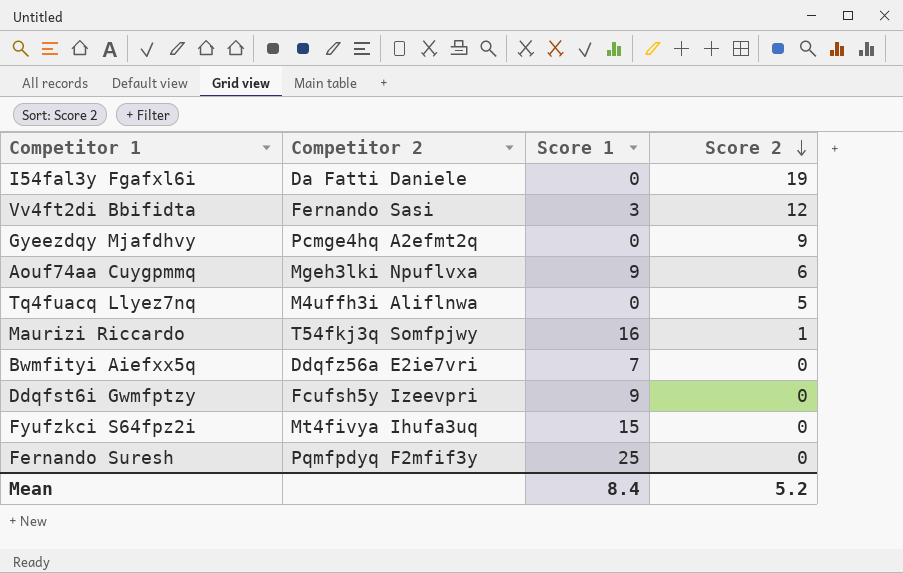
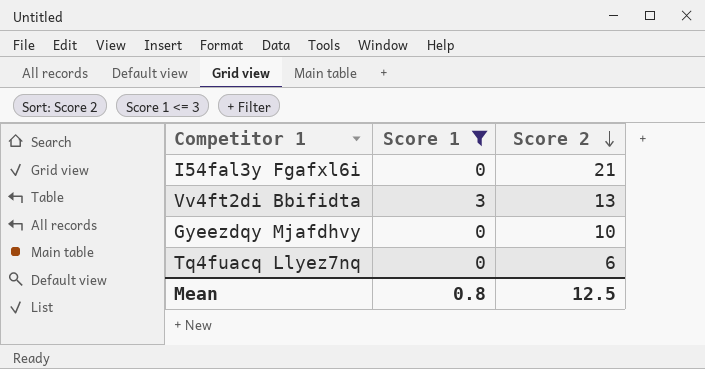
filter: none -> Score 1 <= 3
column Competitor 2 | position: 2 -> none
I54fal3y Fgafxl6i | Score 2: 19 -> 21
Vv4ft2di Bbifidta | Score 2: 12 -> 13
Gyeezdqy Mjafdhvy | Score 2: 9 -> 10
Tq4fuacq Llyez7nq | Score 2: 5 -> 6
Mean | Score 1: 8.4 -> 0.8
Mean | Score 2: 5.2 -> 12.5

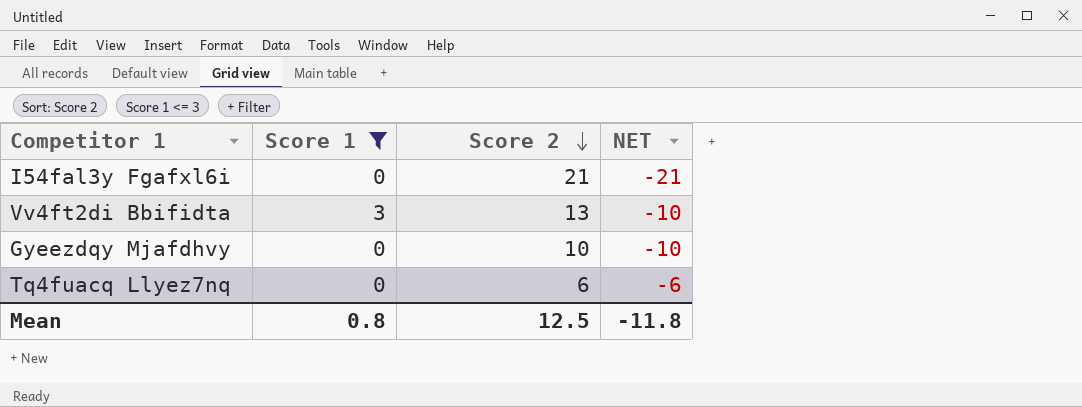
column NET | formula: none -> [Score 1] - [Score 2]

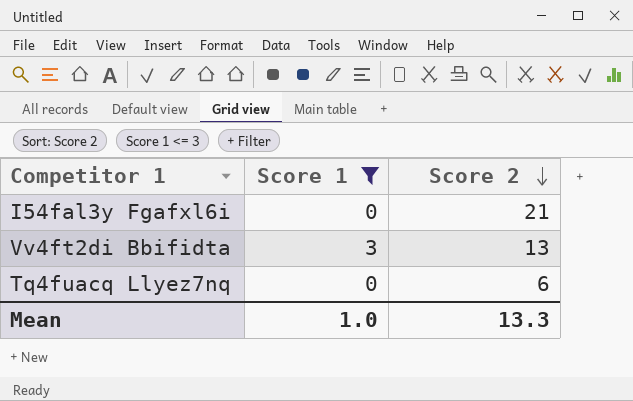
column NET | formula: [Score 1] - [Score 2] -> none
row Gyeezdqy Mjafdhvy: 0 | 10 | -10 -> none
Mean | Score 1: 0.8 -> 1.0
Mean | Score 2: 12.5 -> 13.3

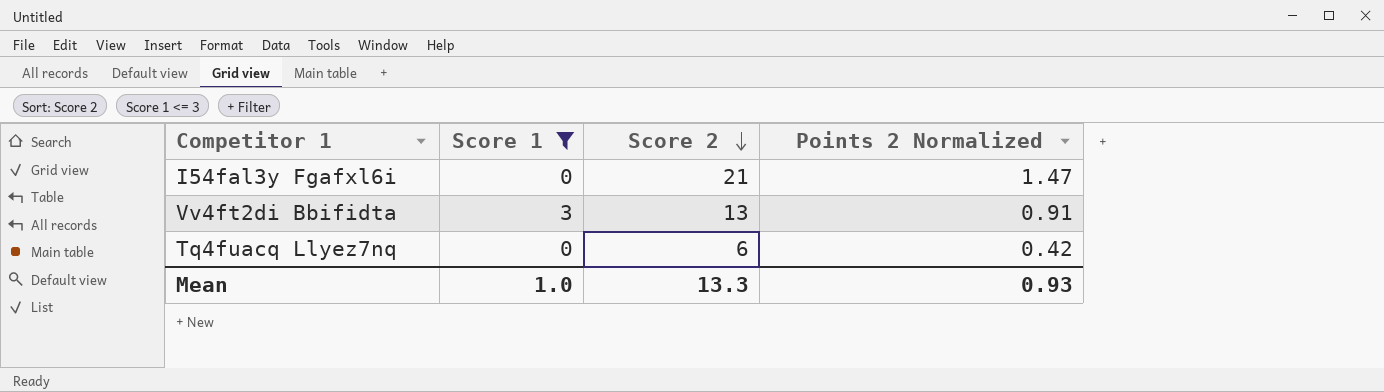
column Points 2 Normalized | formula: none -> [Score 2] * 0.07

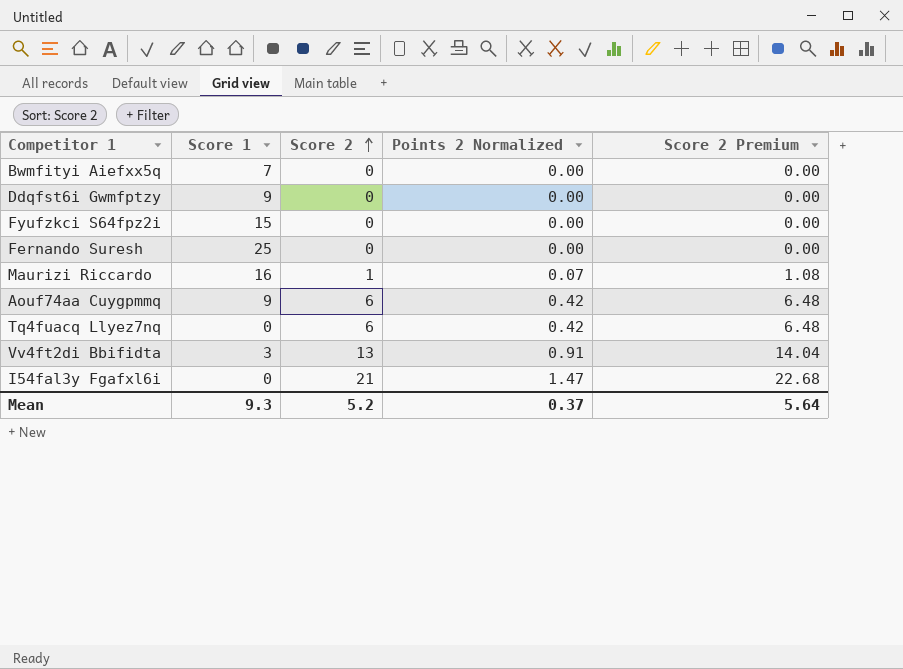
filter: Score 1 <= 3 -> none
row order: Score 2 descending -> Score 2 ascending
column Score 2 Premium | formula: none -> [Score 2] * 1.08
Mean | Score 1: 1.0 -> 9.3
Mean | Score 2: 13.3 -> 5.2
Mean | Points 2 Normalized: 0.93 -> 0.37

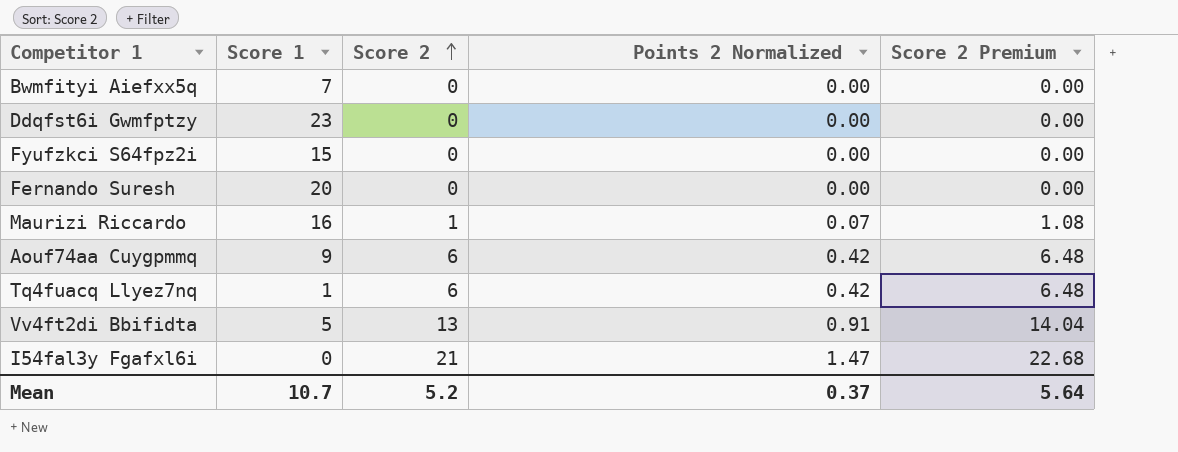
Ddqfst6i Gwmfptzy | Score 1: 9 -> 23
Fernando Suresh | Score 1: 25 -> 20
Tq4fuacq Llyez7nq | Score 1: 0 -> 1
Vv4ft2di Bbifidta | Score 1: 3 -> 5
Mean | Score 1: 9.3 -> 10.7

